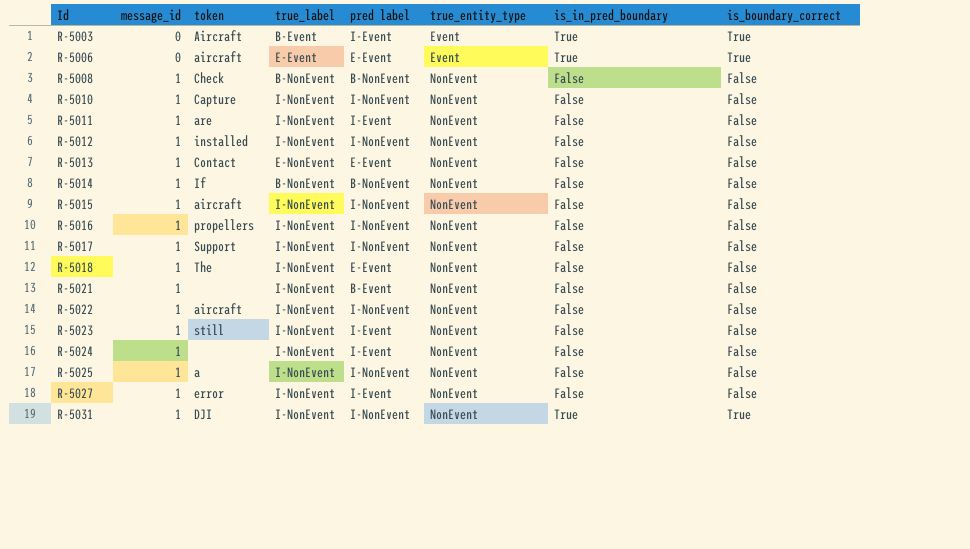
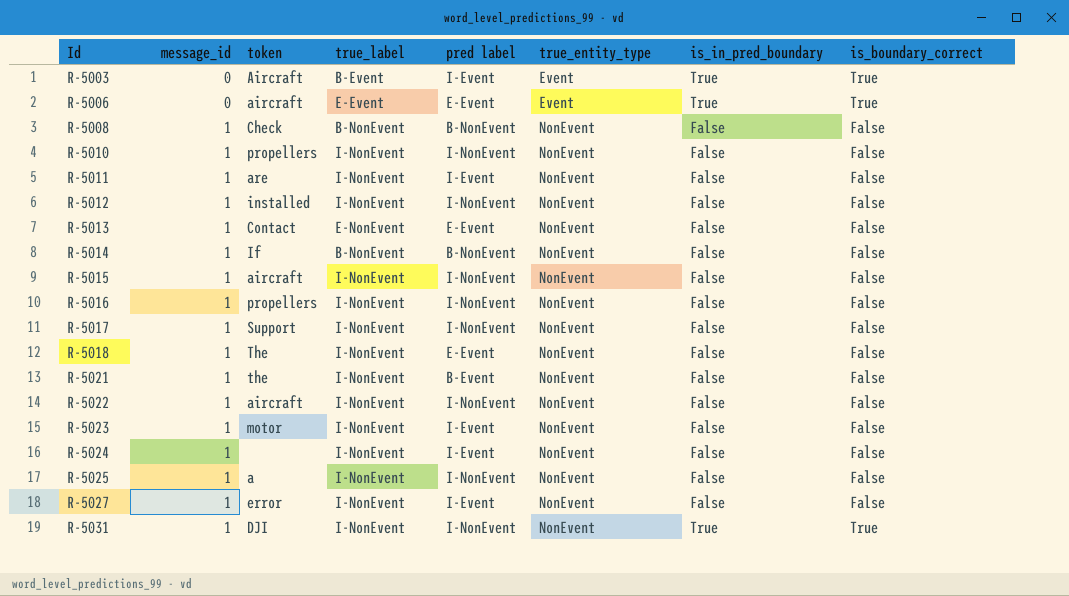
R-5010 | token: Capture -> propellers
R-5021 | token: none -> the
R-5023 | token: still -> motor

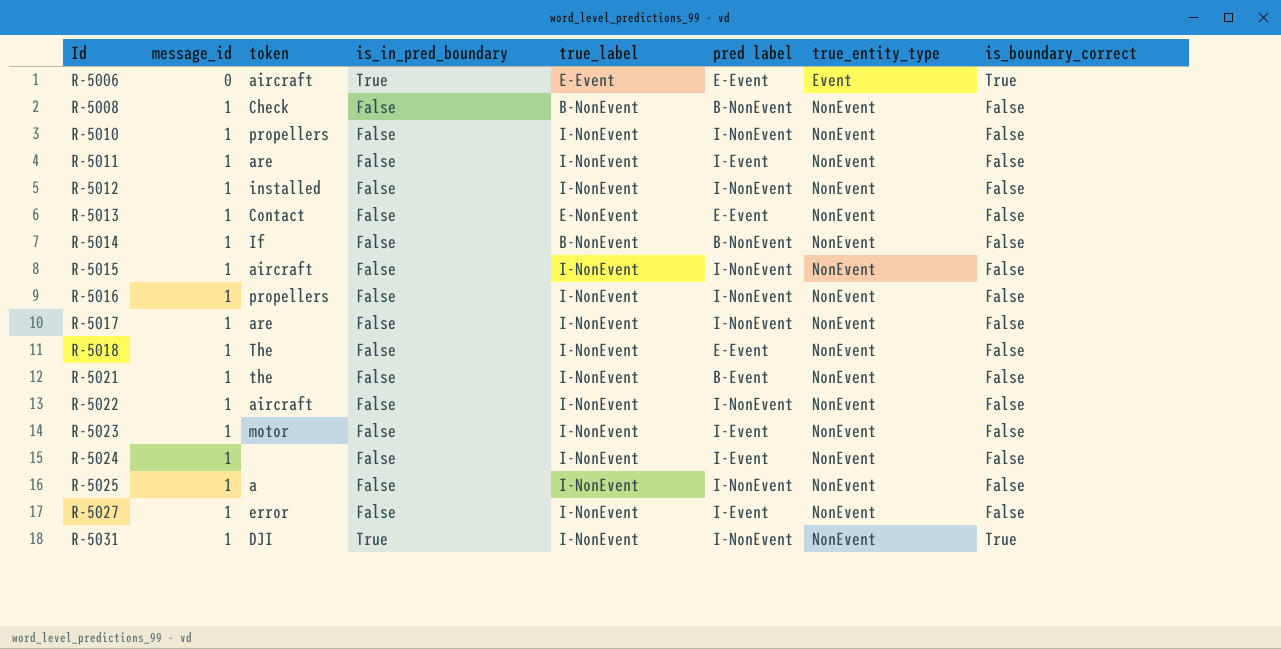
column is_in_pred_boundary | position: 7 -> 4
row R-5003: 0 | Aircraft | B-Event | I-Event | Event | True | True -> none
R-5017 | token: Support -> are

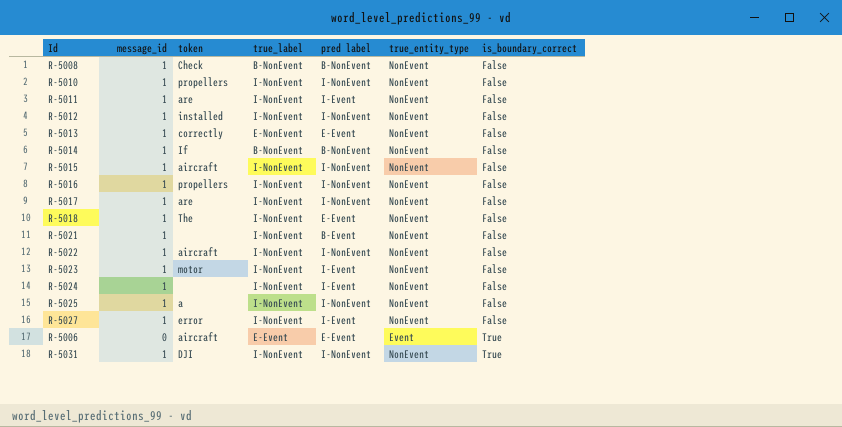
row order: Id ascending -> is_boundary_correct ascending
column is_in_pred_boundary | position: 4 -> none
R-5013 | token: Contact -> correctly
R-5021 | token: the -> none

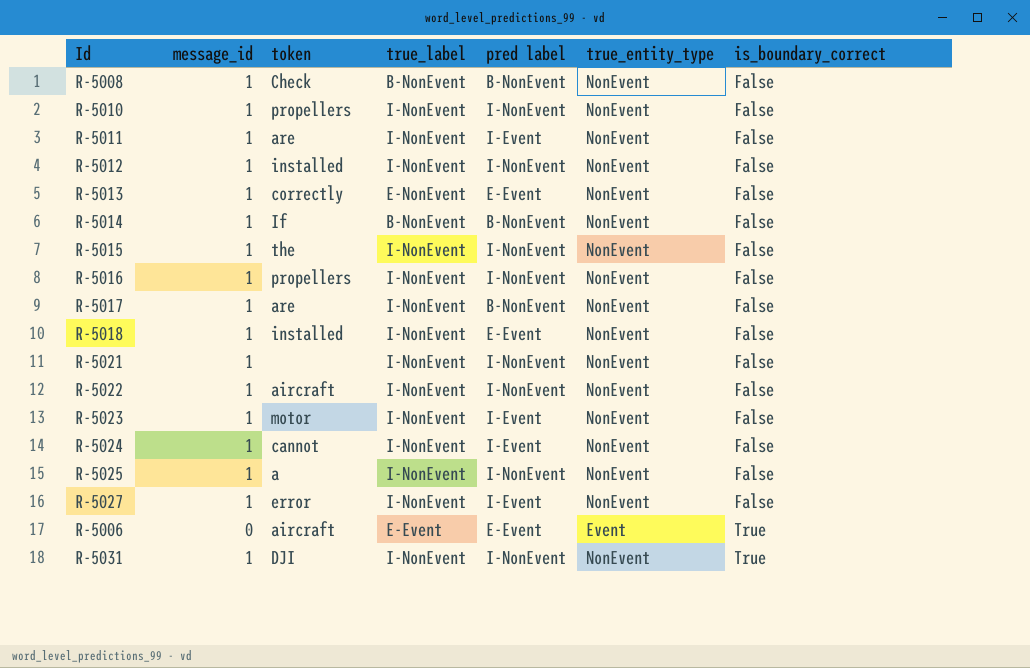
R-5015 | token: aircraft -> the
R-5017 | pred label: I-NonEvent -> B-NonEvent
R-5018 | token: The -> installed
R-5021 | pred label: B-Event -> I-NonEvent
R-5024 | token: none -> cannot

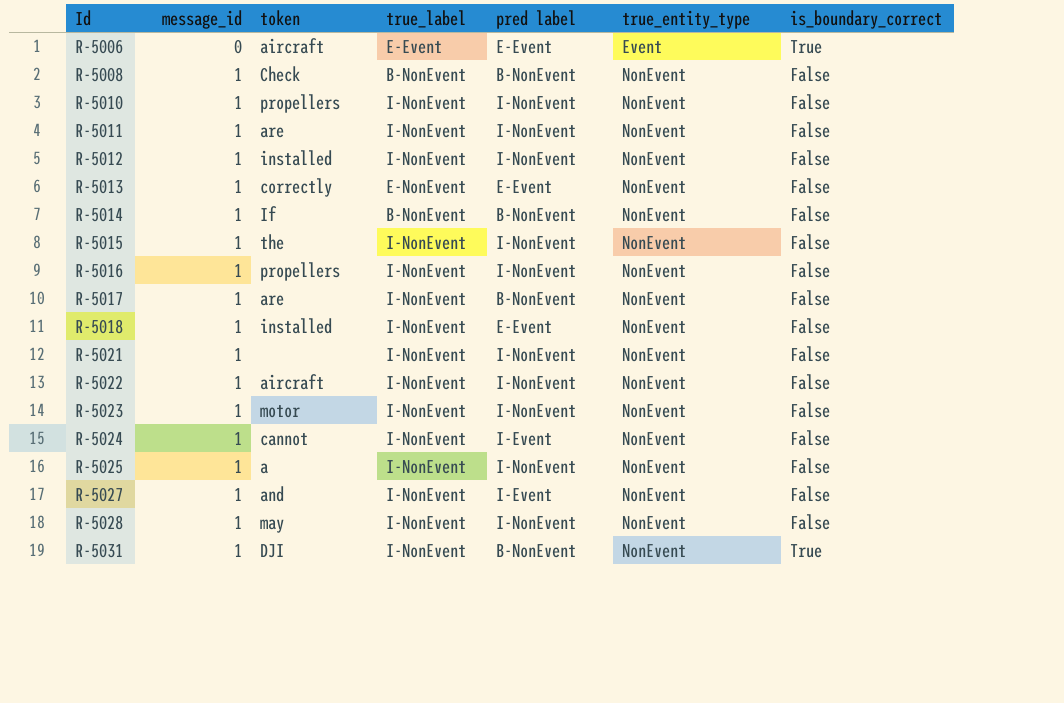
row order: is_boundary_correct ascending -> Id ascending
R-5011 | pred label: I-Event -> I-NonEvent
R-5023 | pred label: I-Event -> I-NonEvent
R-5027 | token: error -> and
row R-5028: none -> 1 | may | I-NonEvent | I-NonEvent | NonEvent | False
R-5031 | pred label: I-NonEvent -> B-NonEvent

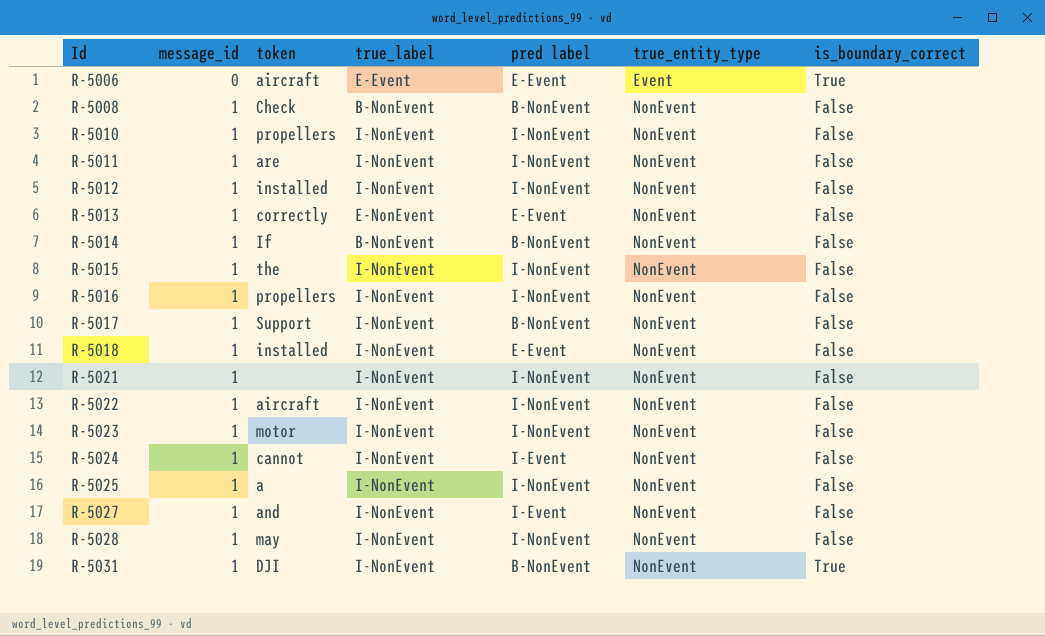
R-5017 | token: are -> Support

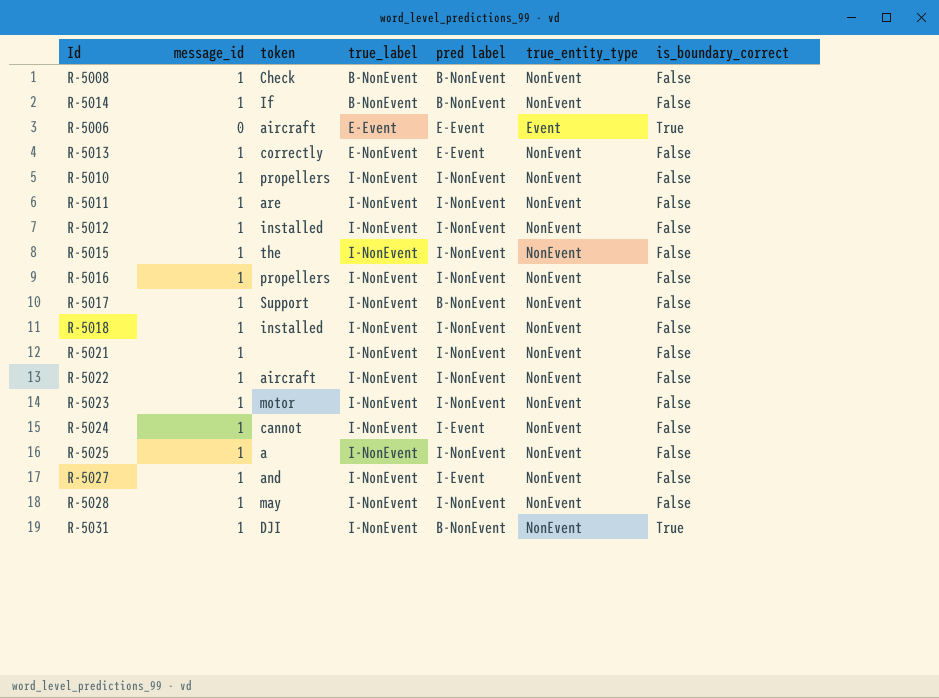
row order: Id ascending -> true_label ascending
R-5018 | pred label: E-Event -> I-NonEvent

